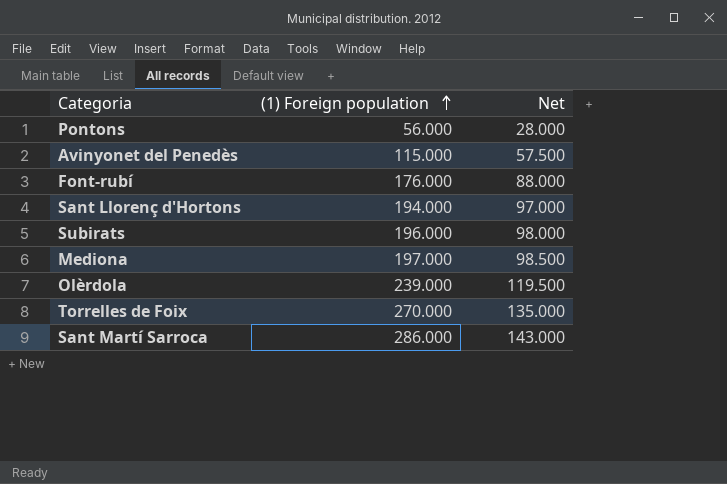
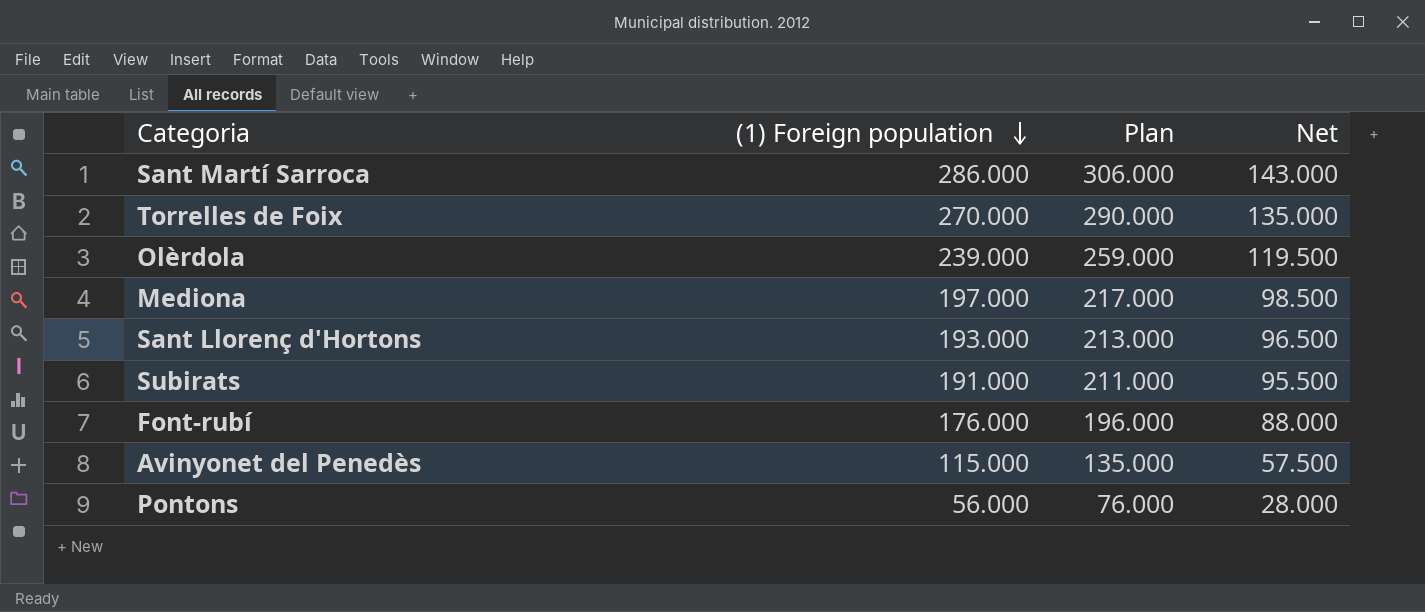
row order: (1) Foreign population ascending -> (1) Foreign population descending
column Plan | formula: none -> [(1) Foreign population] + 20
Sant Llorenç d'Hortons | (1) Foreign population: 194.000 -> 193.000
Sant Llorenç d'Hortons | Net: 97.000 -> 96.500
Subirats | (1) Foreign population: 196.000 -> 191.000
Subirats | Net: 98.000 -> 95.500

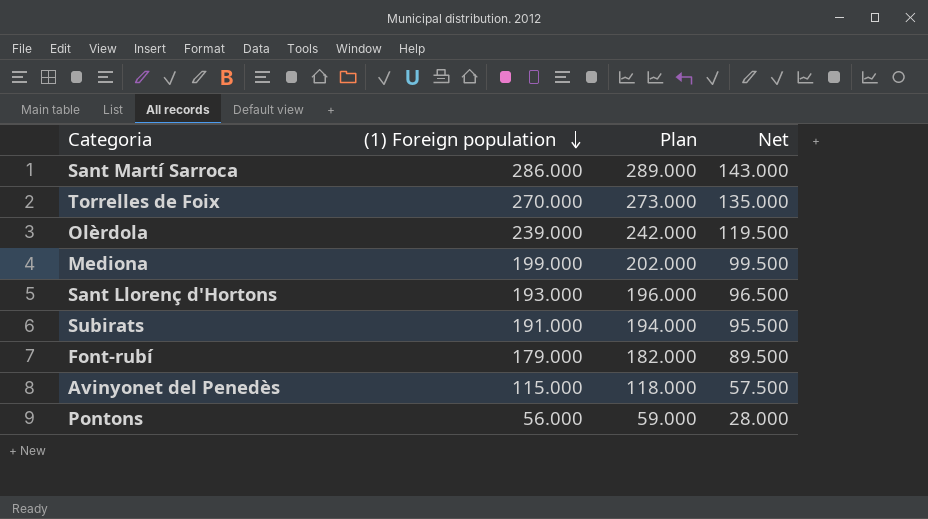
column Plan | formula: [(1) Foreign population] + 20 -> [(1) Foreign population] + 3
Mediona | (1) Foreign population: 197.000 -> 199.000
Mediona | Net: 98.500 -> 99.500
Font-rubí | (1) Foreign population: 176.000 -> 179.000
Font-rubí | Net: 88.000 -> 89.500

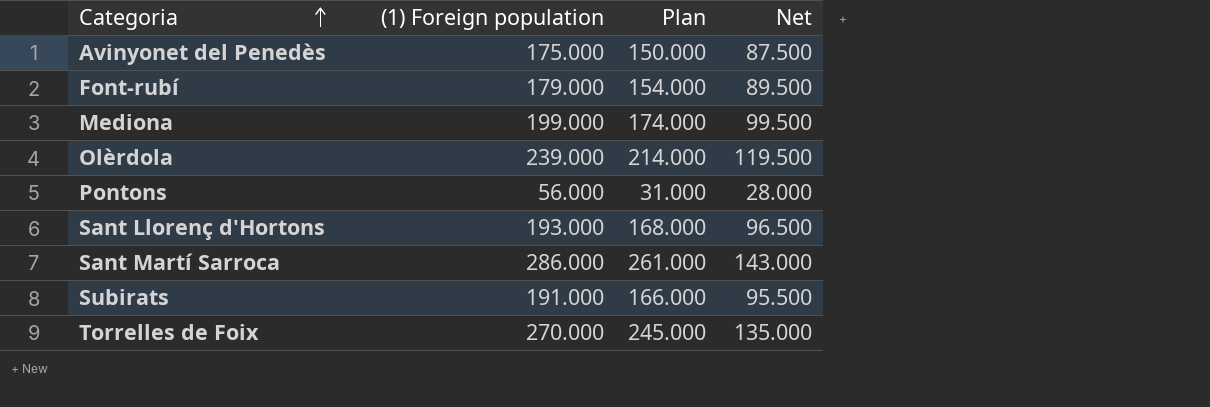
row order: (1) Foreign population descending -> Categoria ascending
column Plan | formula: [(1) Foreign population] + 3 -> [(1) Foreign population] - 25
Avinyonet del Penedès | (1) Foreign population: 115.000 -> 175.000
Avinyonet del Penedès | Net: 57.500 -> 87.500

